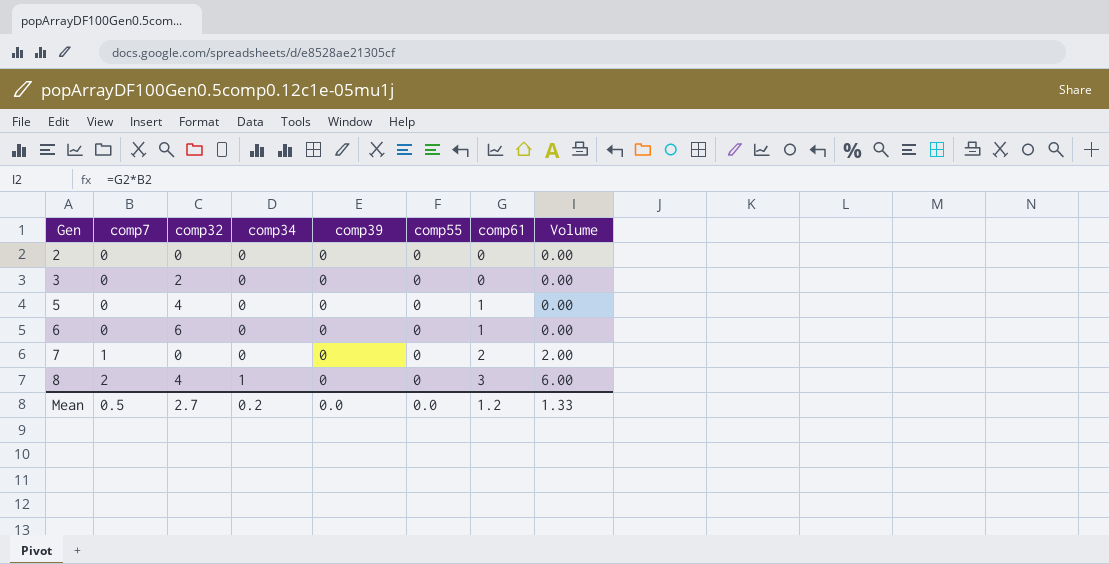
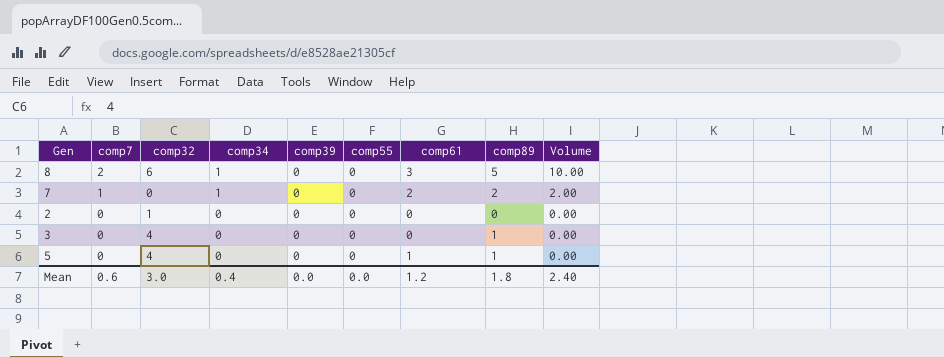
row order: Gen ascending -> comp7 descending
column comp89 | position: none -> 8
column Volume | formula: [comp7] * [comp61] -> [comp7] * [comp89]
row 6: 0 | 6 | 0 | 0 | 0 | 1 | 0.00 -> none
8 | comp32: 4 -> 6
7 | comp34: 0 -> 1
2 | comp32: 0 -> 1
3 | comp32: 2 -> 4
Mean | comp7: 0.5 -> 0.6
Mean | comp32: 2.7 -> 3.0
Mean | comp34: 0.2 -> 0.4
Mean | Volume: 1.33 -> 2.40

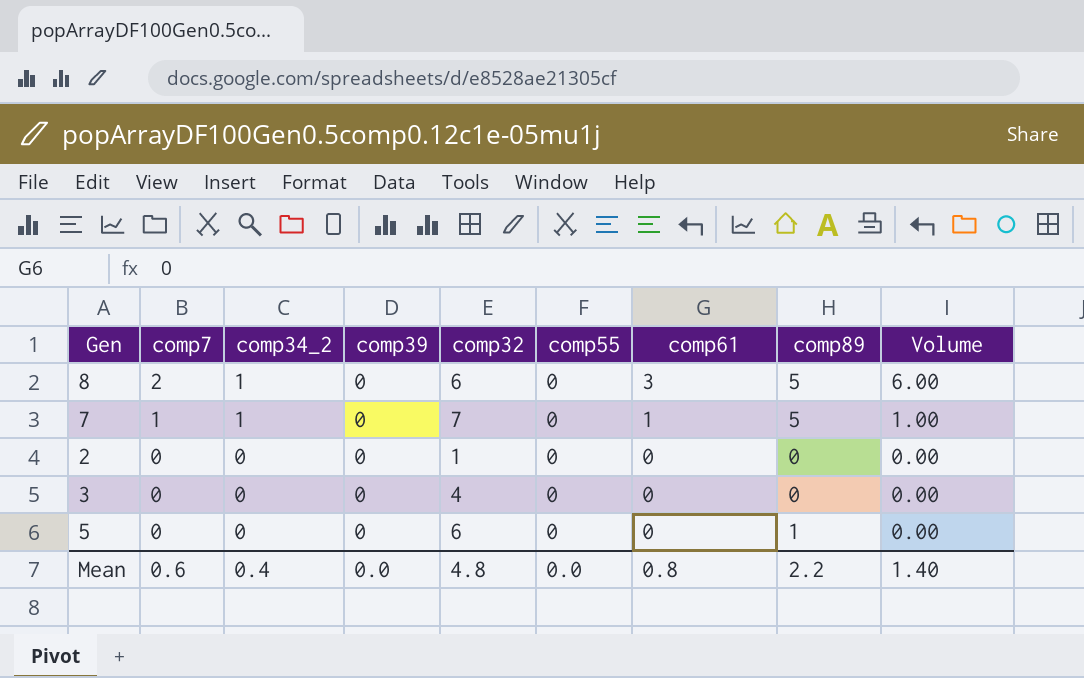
column name: comp34 -> comp34_2
column comp32 | position: 3 -> 5
column Volume | formula: [comp7] * [comp89] -> [comp7] * [comp61]
7 | comp32: 0 -> 7
7 | comp61: 2 -> 1
7 | comp89: 2 -> 5
3 | comp89: 1 -> 0
5 | comp32: 4 -> 6
5 | comp61: 1 -> 0
Mean | comp32: 3.0 -> 4.8
Mean | comp61: 1.2 -> 0.8
Mean | comp89: 1.8 -> 2.2
Mean | Volume: 2.40 -> 1.40

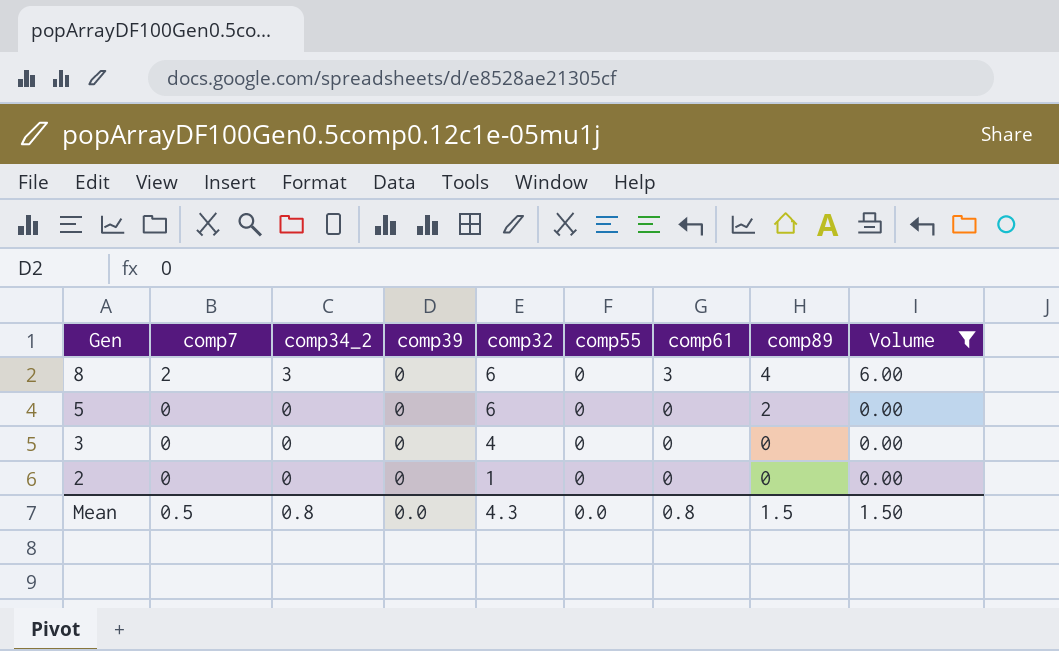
filter: none -> Volume != 1.00
row order: comp7 descending -> Gen descending
8 | comp34_2: 1 -> 3
8 | comp89: 5 -> 4
5 | comp89: 1 -> 2
Mean | comp7: 0.6 -> 0.5
Mean | comp34_2: 0.4 -> 0.8
Mean | comp32: 4.8 -> 4.3
Mean | comp89: 2.2 -> 1.5
Mean | Volume: 1.40 -> 1.50

